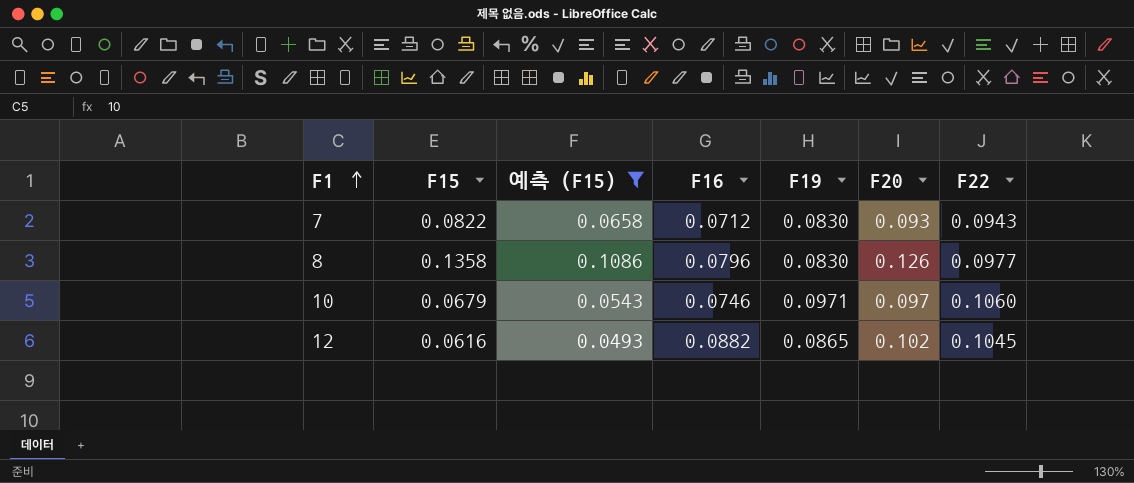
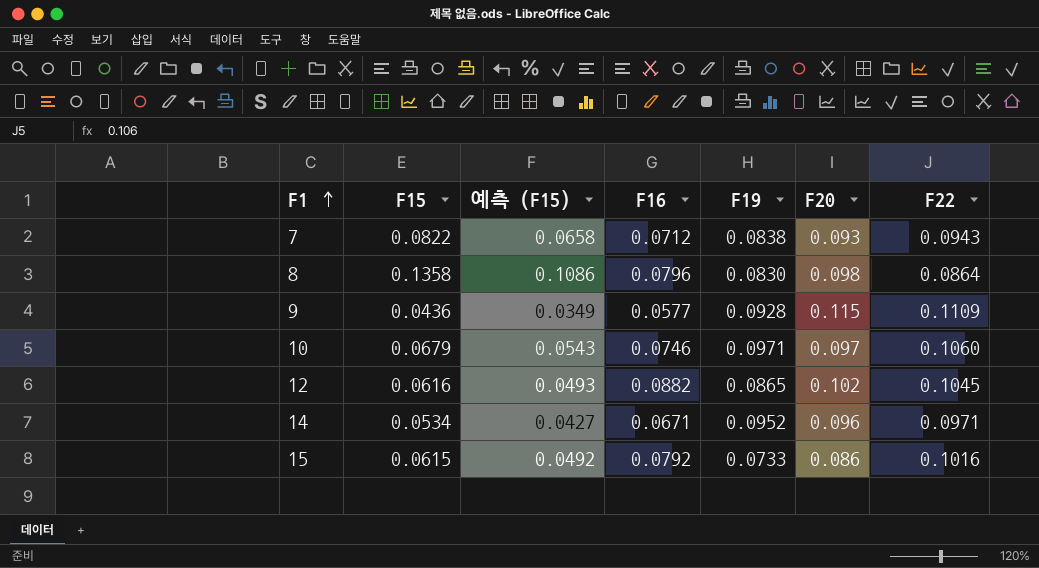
filter: 예측 (F15) >= 0.0493 -> none
7 | F19: 0.0830 -> 0.0838
8 | F20: 0.126 -> 0.098
8 | F22: 0.0977 -> 0.0864

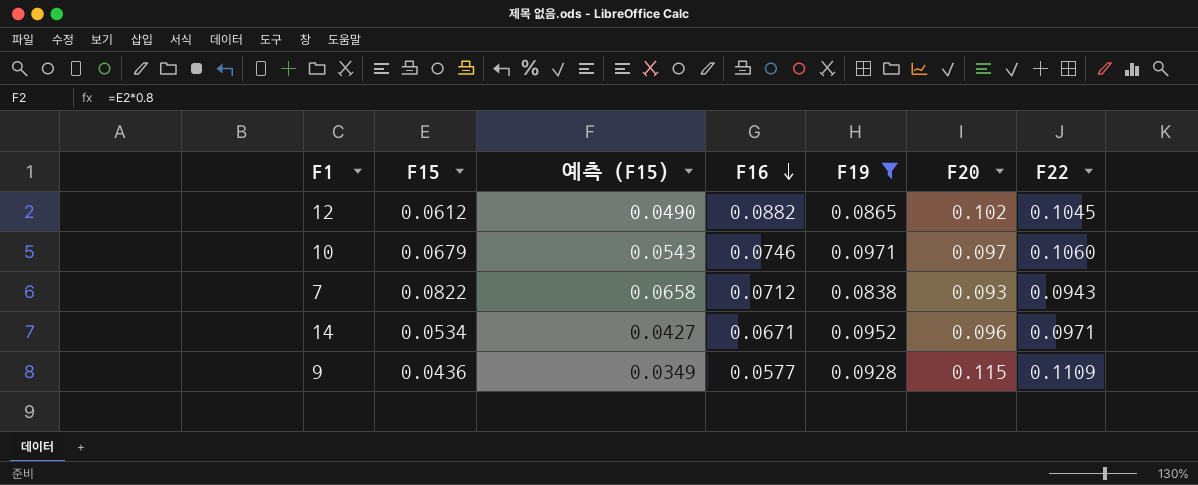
filter: none -> F19 >= 0.0838
row order: F1 ascending -> F16 descending
12 | F15: 0.0616 -> 0.0612
12 | 예측 (F15): 0.0493 -> 0.0490

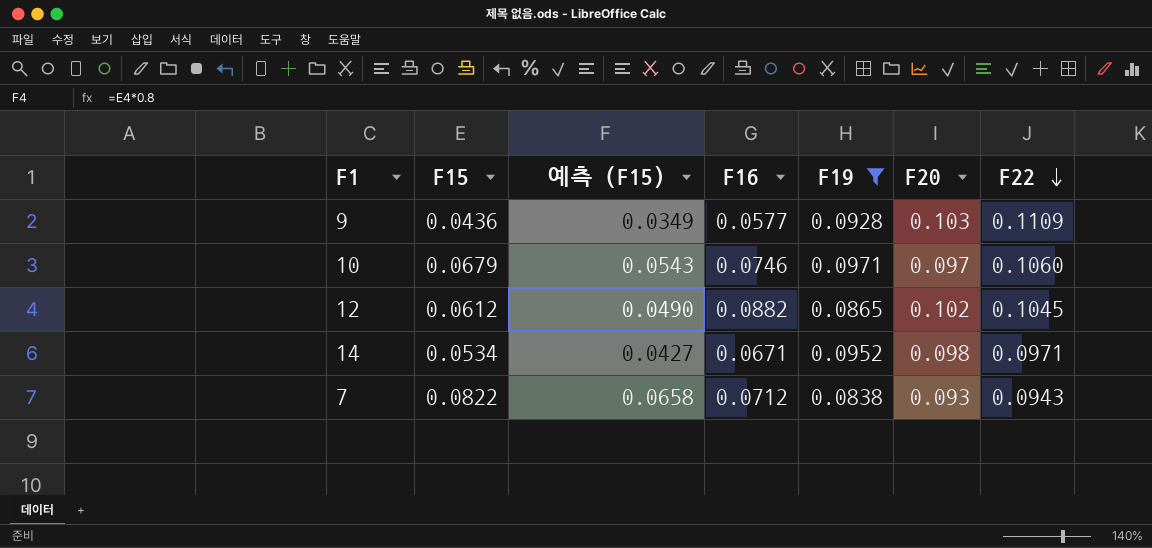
row order: F16 descending -> F22 descending
9 | F20: 0.115 -> 0.103
14 | F20: 0.096 -> 0.098

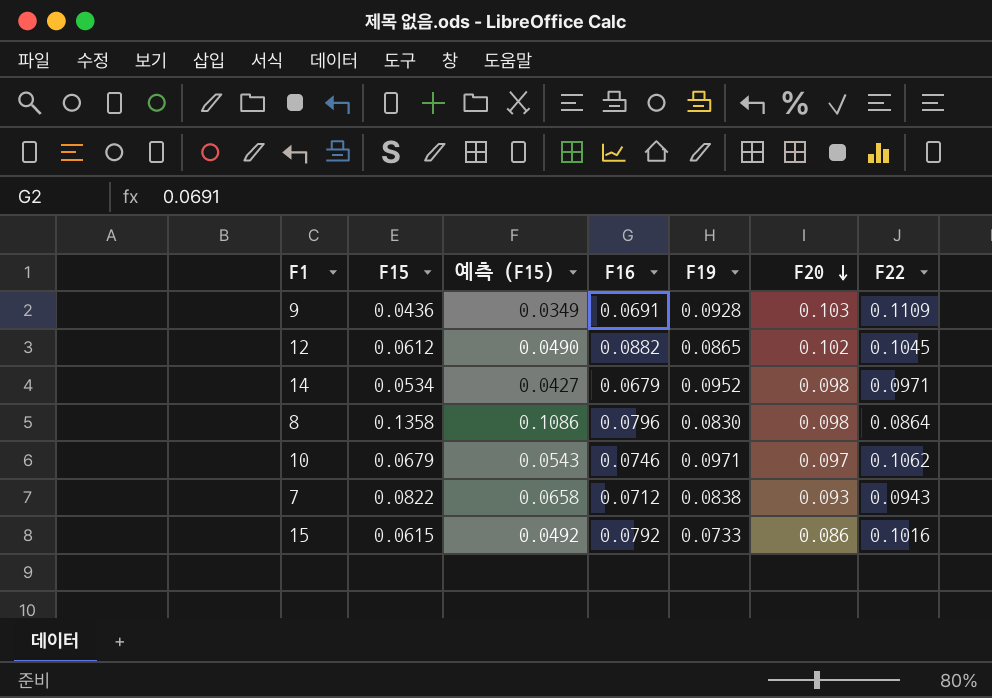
filter: F19 >= 0.0838 -> none
row order: F22 descending -> F20 descending
9 | F16: 0.0577 -> 0.0691
14 | F16: 0.0671 -> 0.0679
10 | F22: 0.1060 -> 0.1062

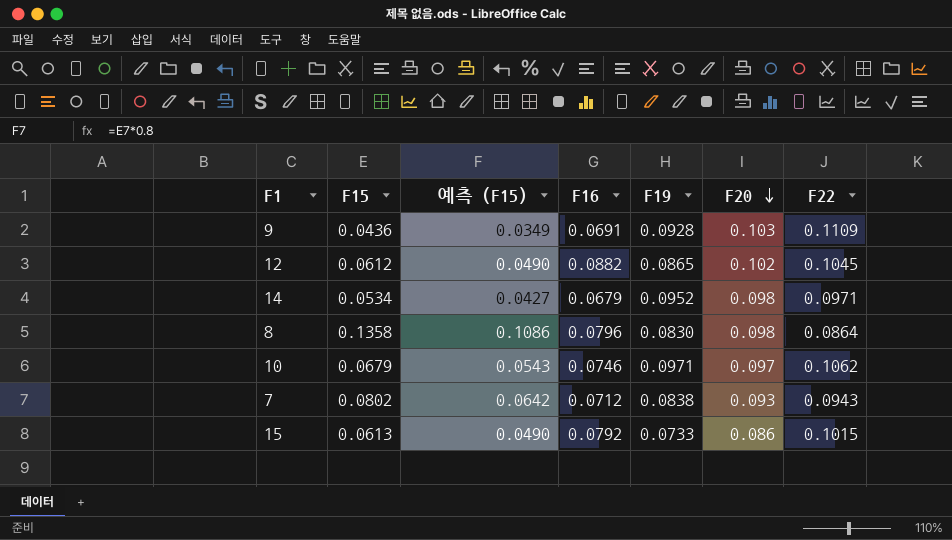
7 | F15: 0.0822 -> 0.0802
7 | 예측 (F15): 0.0658 -> 0.0642
15 | F15: 0.0615 -> 0.0613
15 | 예측 (F15): 0.0492 -> 0.0490
15 | F22: 0.1016 -> 0.1015

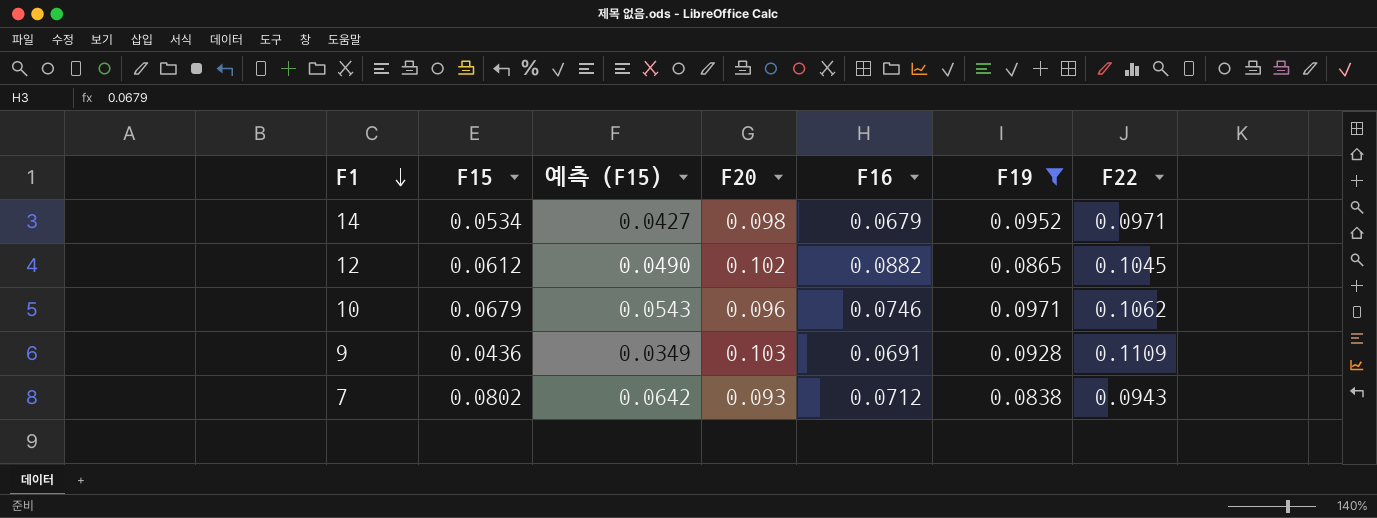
filter: none -> F19 >= 0.0838
row order: F20 descending -> F1 descending
column F20 | position: 6 -> 4
10 | F20: 0.097 -> 0.096

